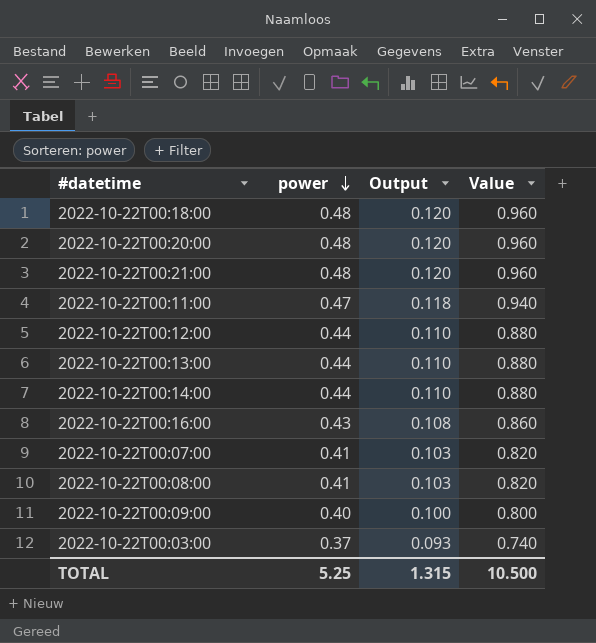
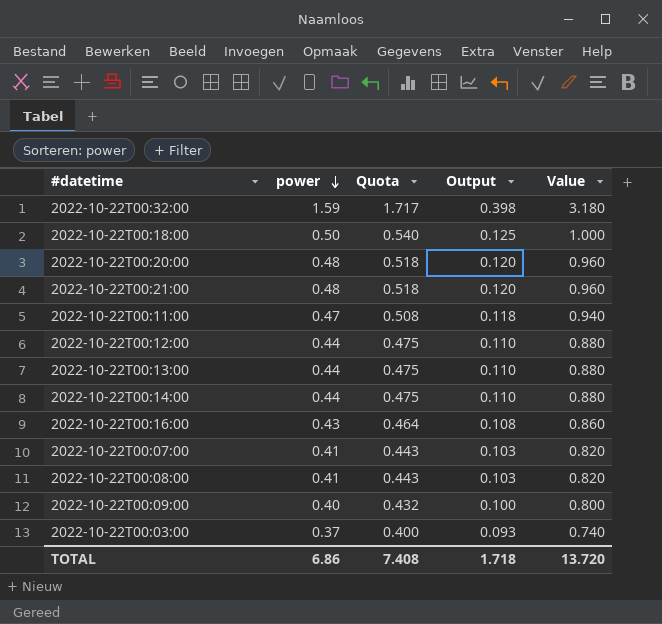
column Quota | formula: none -> [power] * 1.08
row 2022-10-22T00:32:00: none -> 1.59 | 1.717 | 0.398 | 3.180
2022-10-22T00:18:00 | power: 0.48 -> 0.50
2022-10-22T00:18:00 | Output: 0.120 -> 0.125
2022-10-22T00:18:00 | Value: 0.960 -> 1.000
TOTAL | power: 5.25 -> 6.86
TOTAL | Output: 1.315 -> 1.718
TOTAL | Value: 10.500 -> 13.720

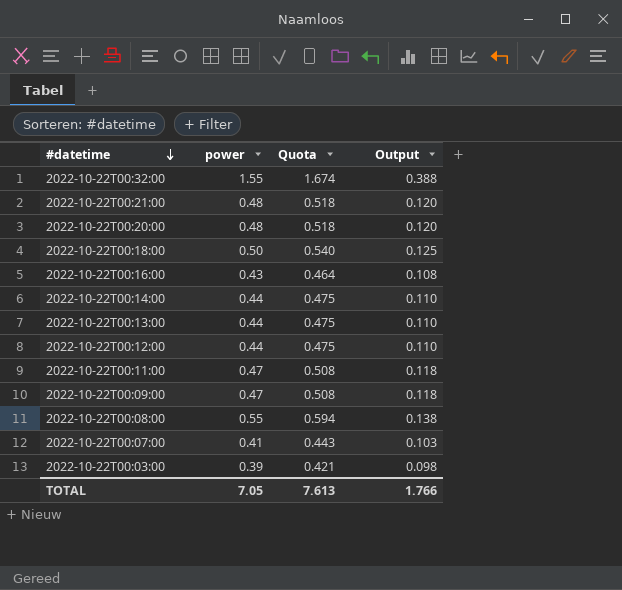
row order: power descending -> #datetime descending
column Value | formula: [power] * 2 -> none
2022-10-22T00:32:00 | power: 1.59 -> 1.55
2022-10-22T00:32:00 | Quota: 1.717 -> 1.674
2022-10-22T00:32:00 | Output: 0.398 -> 0.388
2022-10-22T00:09:00 | power: 0.40 -> 0.47
2022-10-22T00:09:00 | Quota: 0.432 -> 0.508
2022-10-22T00:09:00 | Output: 0.100 -> 0.118
2022-10-22T00:08:00 | power: 0.41 -> 0.55
2022-10-22T00:08:00 | Quota: 0.443 -> 0.594
2022-10-22T00:08:00 | Output: 0.103 -> 0.138
2022-10-22T00:03:00 | power: 0.37 -> 0.39
2022-10-22T00:03:00 | Quota: 0.400 -> 0.421
2022-10-22T00:03:00 | Output: 0.093 -> 0.098
TOTAL | power: 6.86 -> 7.05
TOTAL | Quota: 7.408 -> 7.613
TOTAL | Output: 1.718 -> 1.766

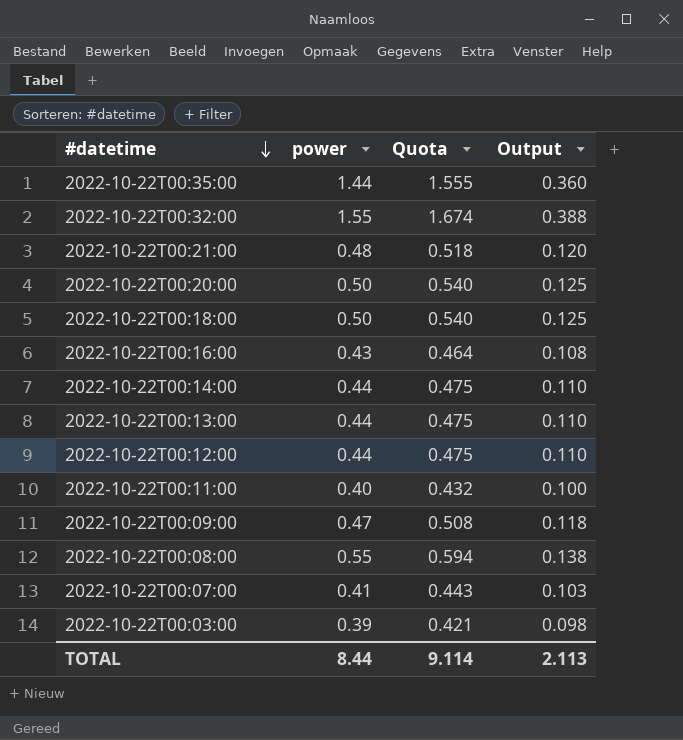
row 2022-10-22T00:35:00: none -> 1.44 | 1.555 | 0.360
2022-10-22T00:20:00 | power: 0.48 -> 0.50
2022-10-22T00:20:00 | Quota: 0.518 -> 0.540
2022-10-22T00:20:00 | Output: 0.120 -> 0.125
2022-10-22T00:11:00 | power: 0.47 -> 0.40
2022-10-22T00:11:00 | Quota: 0.508 -> 0.432
2022-10-22T00:11:00 | Output: 0.118 -> 0.100
TOTAL | power: 7.05 -> 8.44
TOTAL | Quota: 7.613 -> 9.114
TOTAL | Output: 1.766 -> 2.113

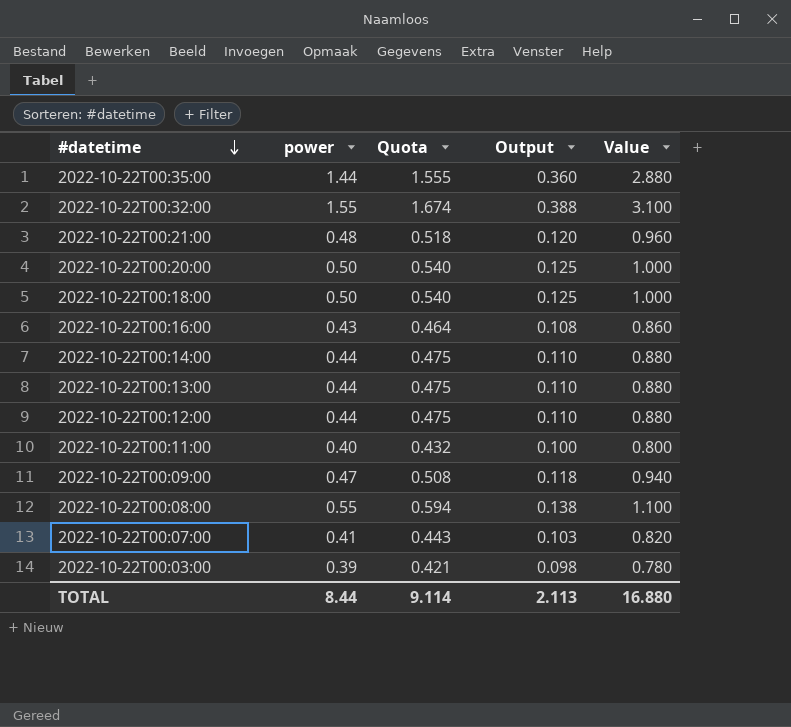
column Value | formula: none -> [power] * 2

